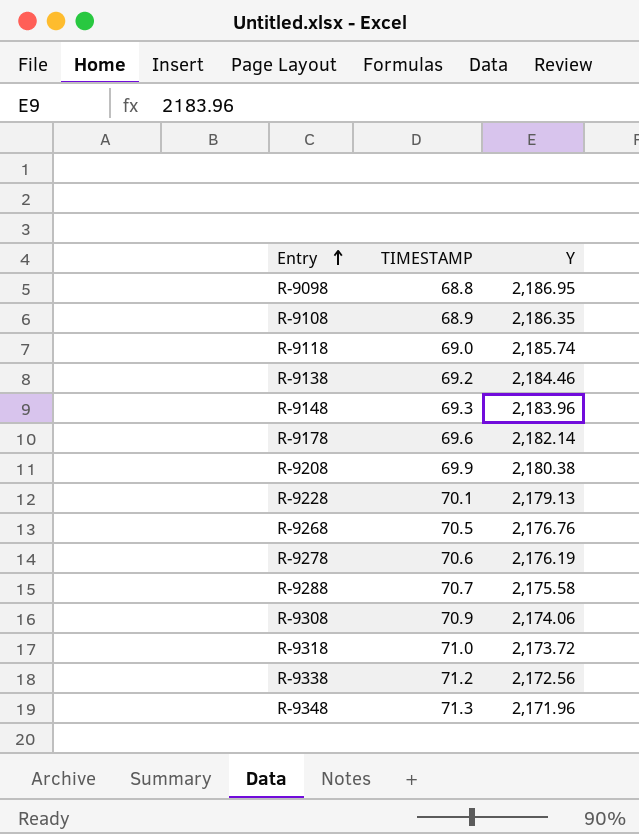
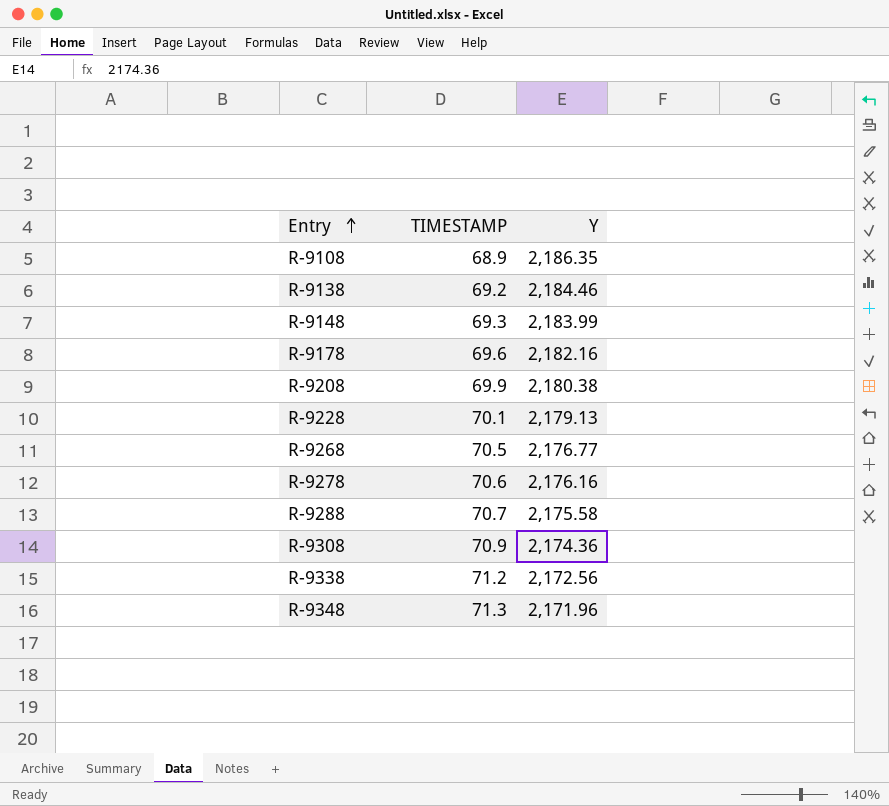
row R-9098: 68.8 | 2,186.95 -> none
row R-9118: 69.0 | 2,185.74 -> none
row R-9318: 71.0 | 2,173.72 -> none
R-9148 | Y: 2,183.96 -> 2,183.99
R-9178 | Y: 2,182.14 -> 2,182.16
R-9268 | Y: 2,176.76 -> 2,176.77
R-9278 | Y: 2,176.19 -> 2,176.16
R-9308 | Y: 2,174.06 -> 2,174.36

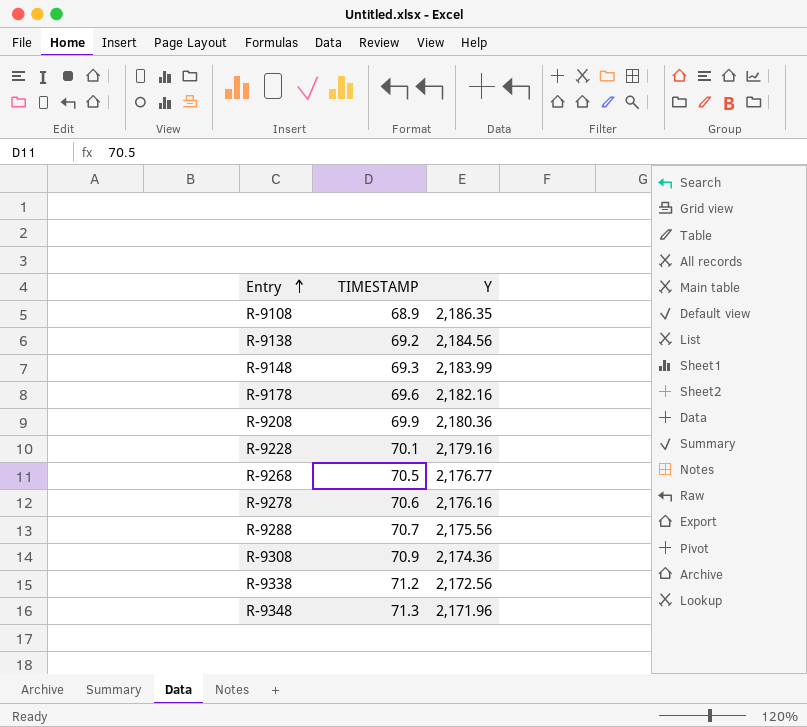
R-9138 | Y: 2,184.46 -> 2,184.56
R-9208 | Y: 2,180.38 -> 2,180.36
R-9228 | Y: 2,179.13 -> 2,179.16
R-9288 | Y: 2,175.58 -> 2,175.56

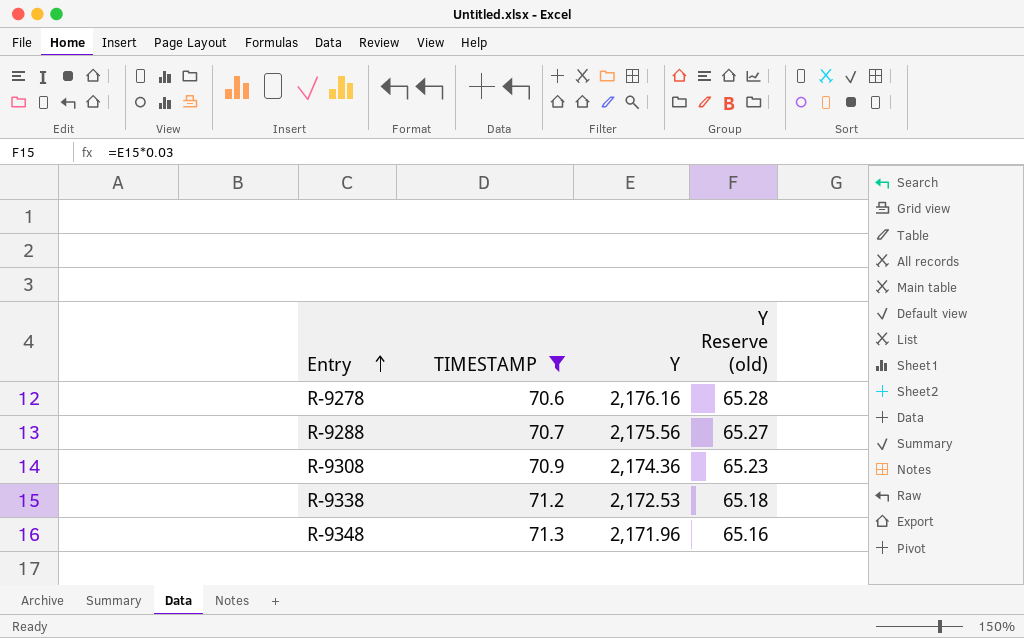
filter: none -> TIMESTAMP >= 70.6
column Y Reserve (old) | formula: none -> [Y] * 0.03
R-9338 | Y: 2,172.56 -> 2,172.53

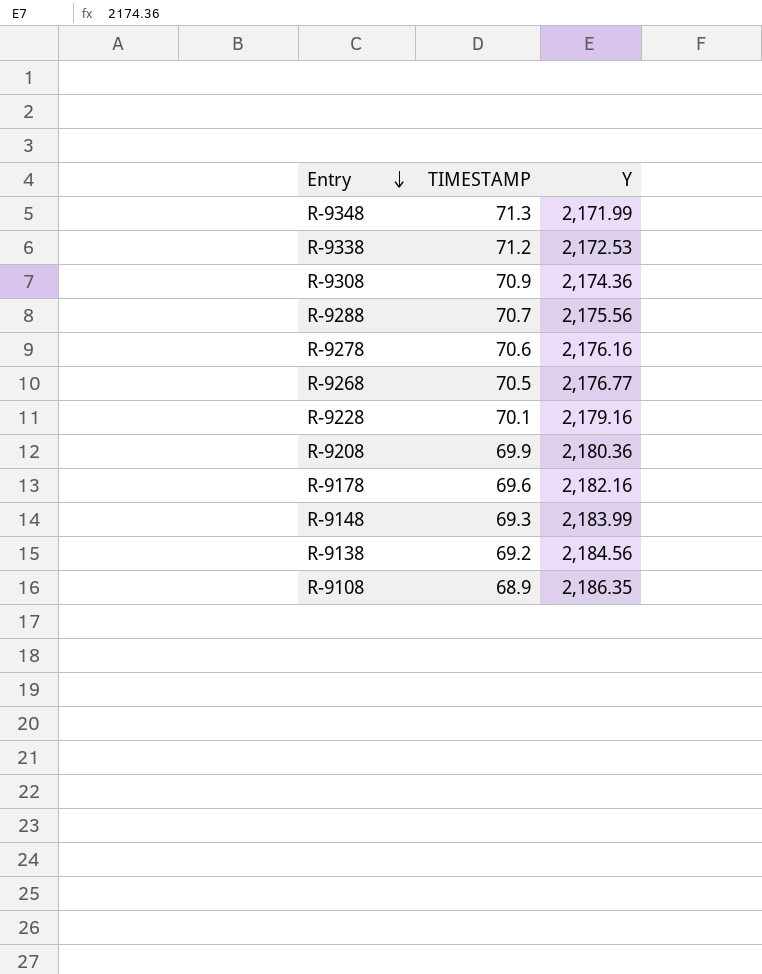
filter: TIMESTAMP >= 70.6 -> none
row order: Entry ascending -> Entry descending
column Y Reserve (old) | formula: [Y] * 0.03 -> none
R-9348 | Y: 2,171.96 -> 2,171.99

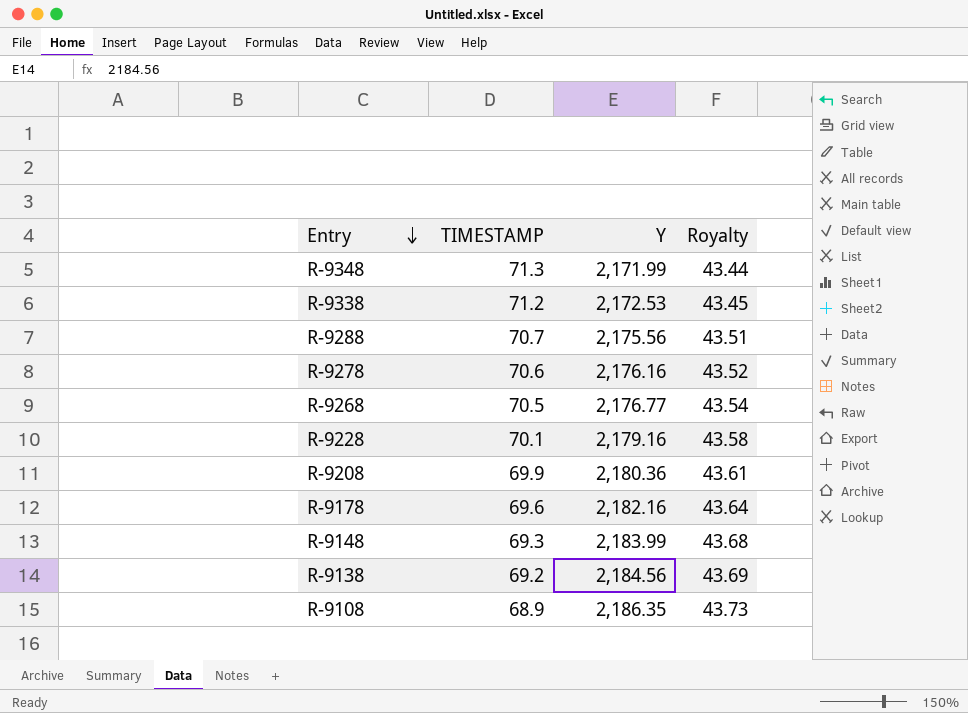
column Royalty | formula: none -> [Y] * 0.02
row R-9308: 70.9 | 2,174.36 -> none

